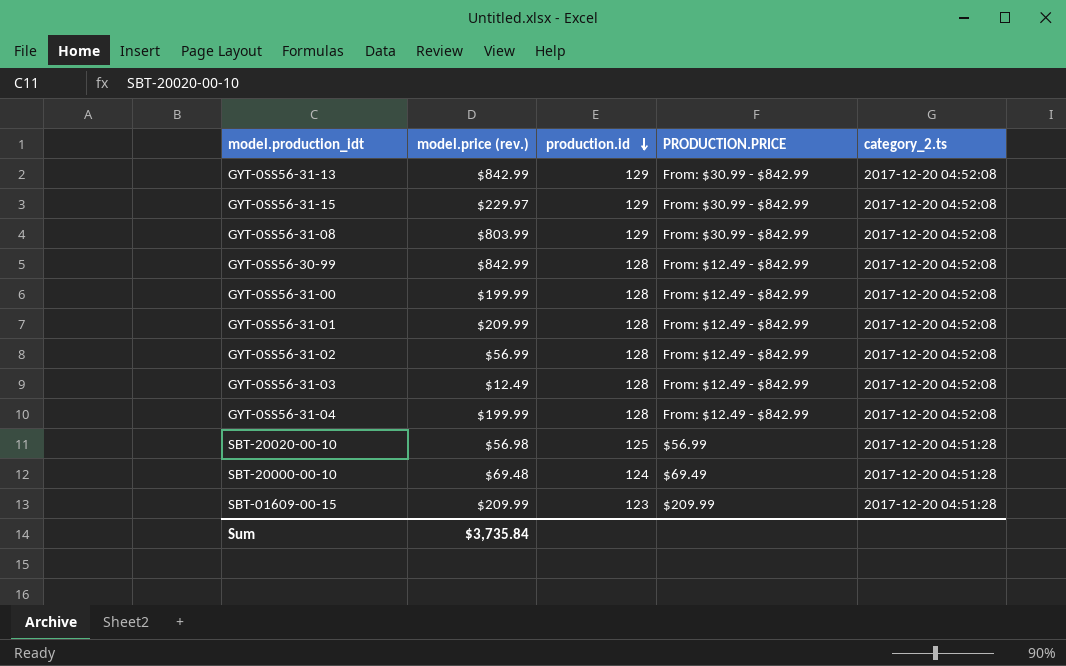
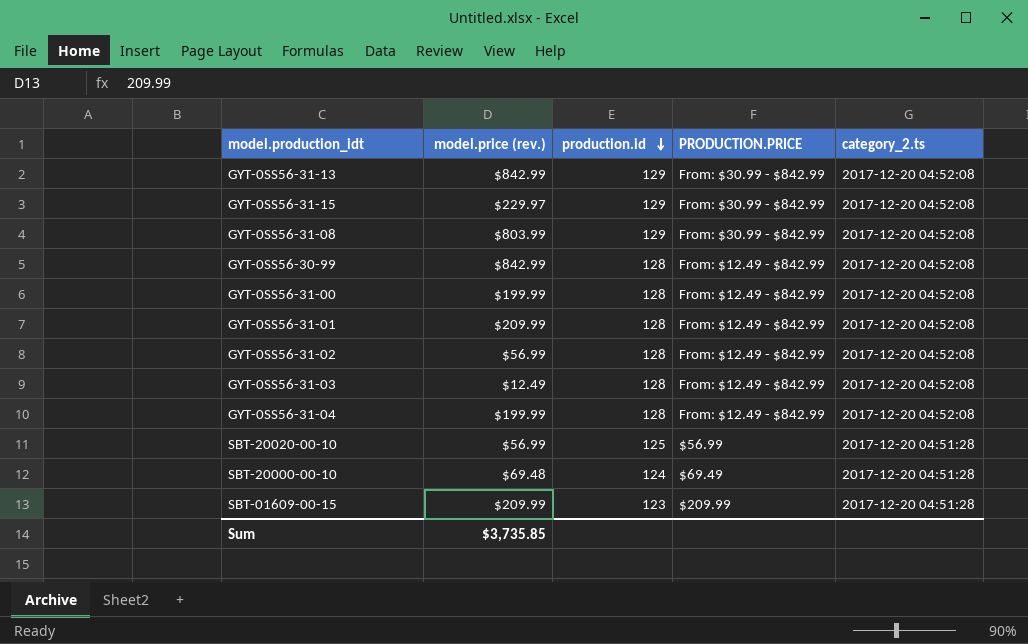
SBT-20020-00-10 | model.price (rev.): $56.98 -> $56.99
Sum | model.price (rev.): $3,735.84 -> $3,735.85

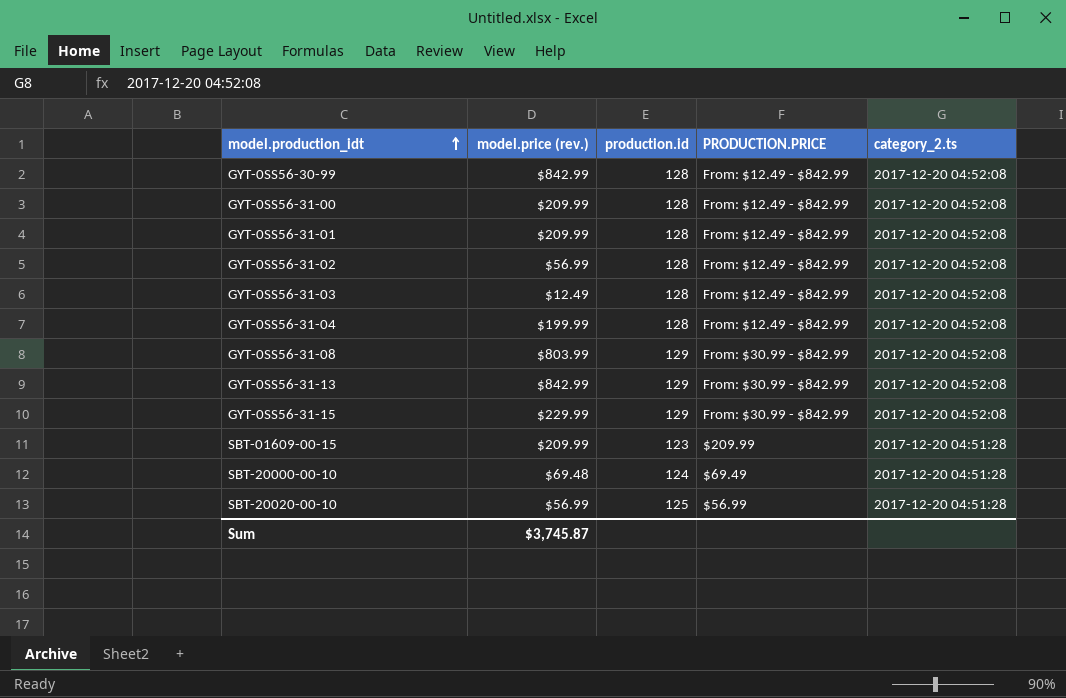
row order: production.id descending -> model.production_idt ascending
GYT-0SS56-31-00 | model.price (rev.): $199.99 -> $209.99
GYT-0SS56-31-15 | model.price (rev.): $229.97 -> $229.99
Sum | model.price (rev.): $3,735.85 -> $3,745.87

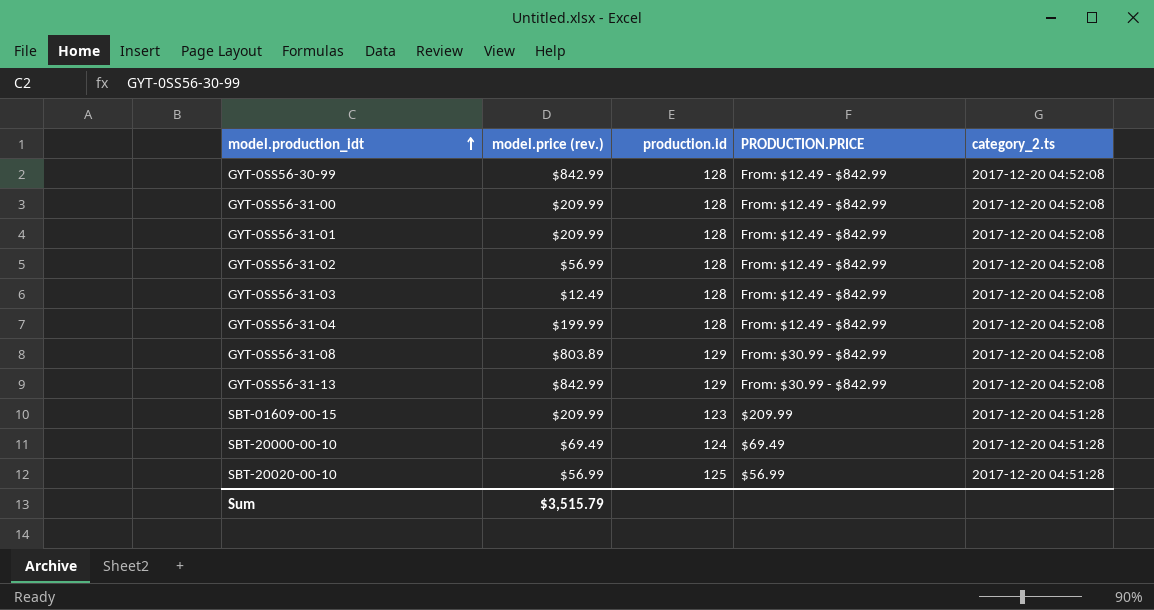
row GYT-0SS56-31-15: $229.99 | 129 | From: $30.99 - $842.99 | 2017-12-20 04:52:08 -> none
GYT-0SS56-31-08 | model.price (rev.): $803.99 -> $803.89
SBT-20000-00-10 | model.price (rev.): $69.48 -> $69.49
Sum | model.price (rev.): $3,745.87 -> $3,515.79

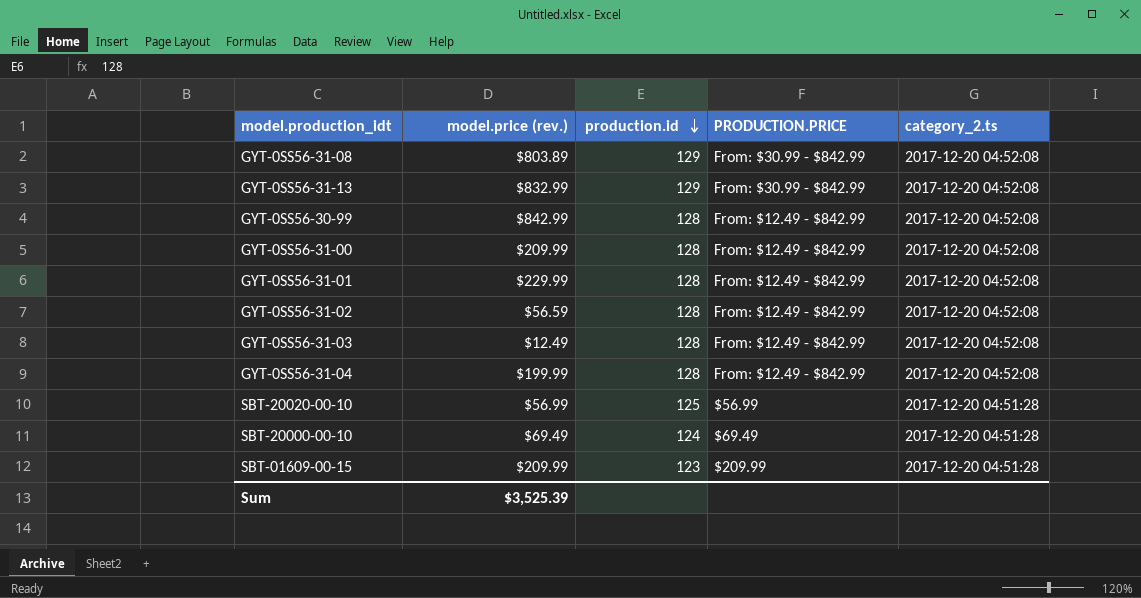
row order: model.production_idt ascending -> production.id descending
GYT-0SS56-31-13 | model.price (rev.): $842.99 -> $832.99
GYT-0SS56-31-01 | model.price (rev.): $209.99 -> $229.99
GYT-0SS56-31-02 | model.price (rev.): $56.99 -> $56.59
Sum | model.price (rev.): $3,515.79 -> $3,525.39

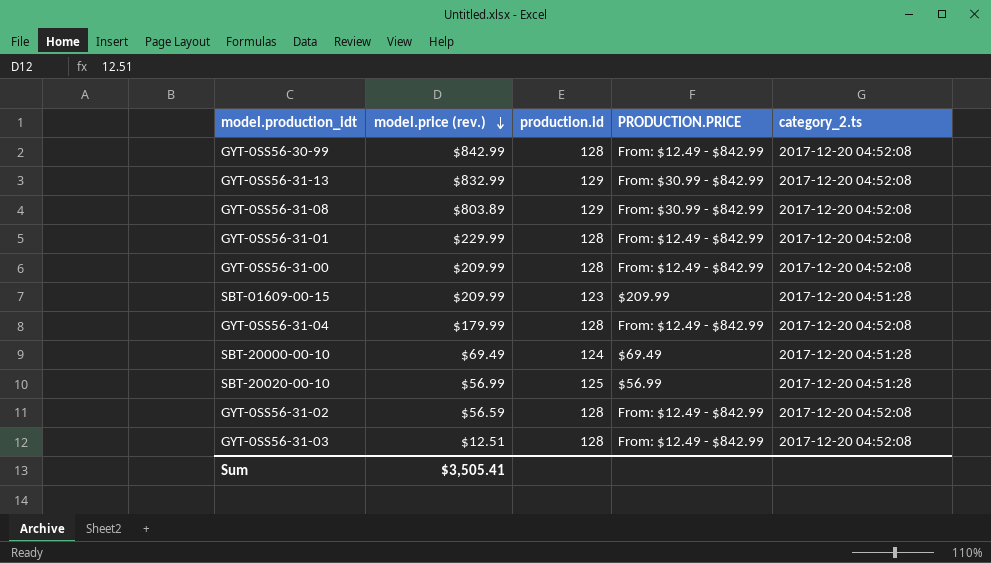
row order: production.id descending -> model.price (rev.) descending
GYT-0SS56-31-04 | model.price (rev.): $199.99 -> $179.99
GYT-0SS56-31-03 | model.price (rev.): $12.49 -> $12.51
Sum | model.price (rev.): $3,525.39 -> $3,505.41

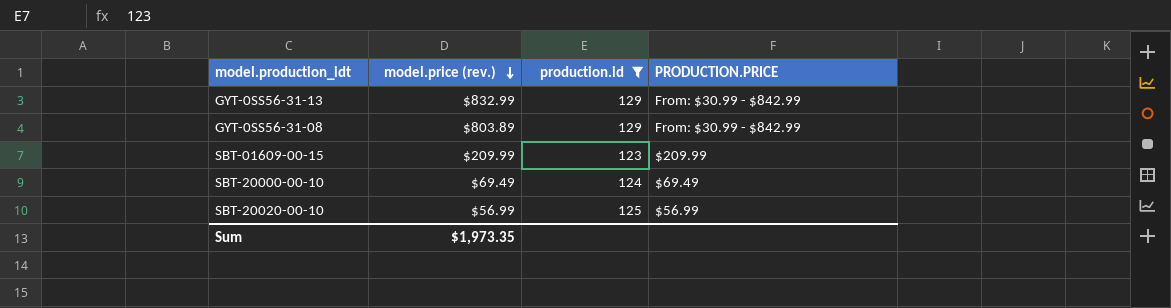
filter: none -> production.id != 128
column category_2.ts | position: 5 -> none
Sum | model.price (rev.): $3,505.41 -> $1,973.35

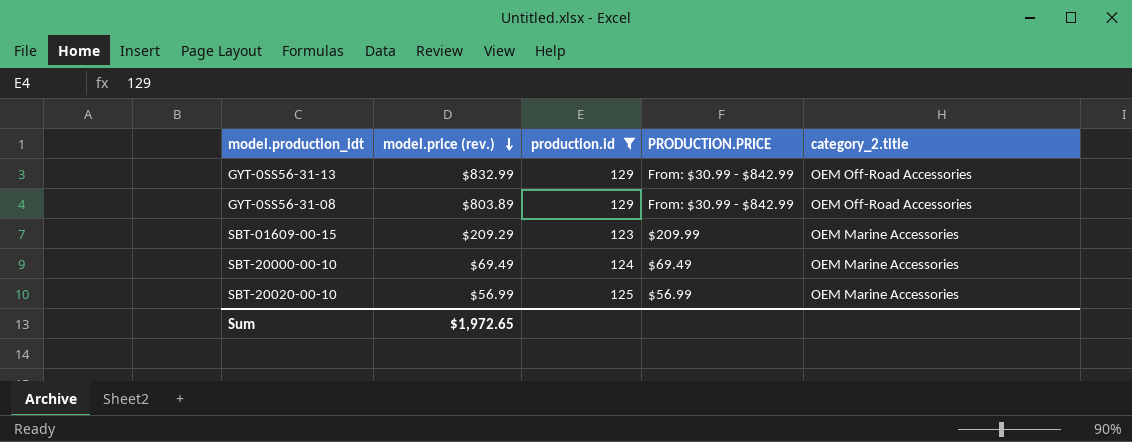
column category_2.title | position: none -> 5
SBT-01609-00-15 | model.price (rev.): $209.99 -> $209.29
Sum | model.price (rev.): $1,973.35 -> $1,972.65

